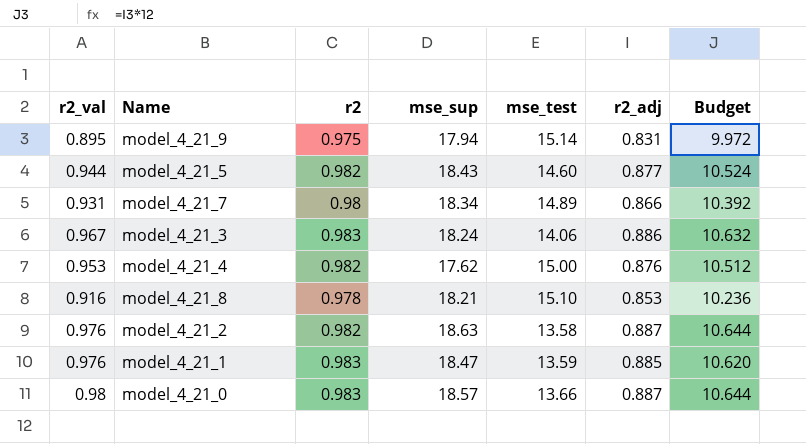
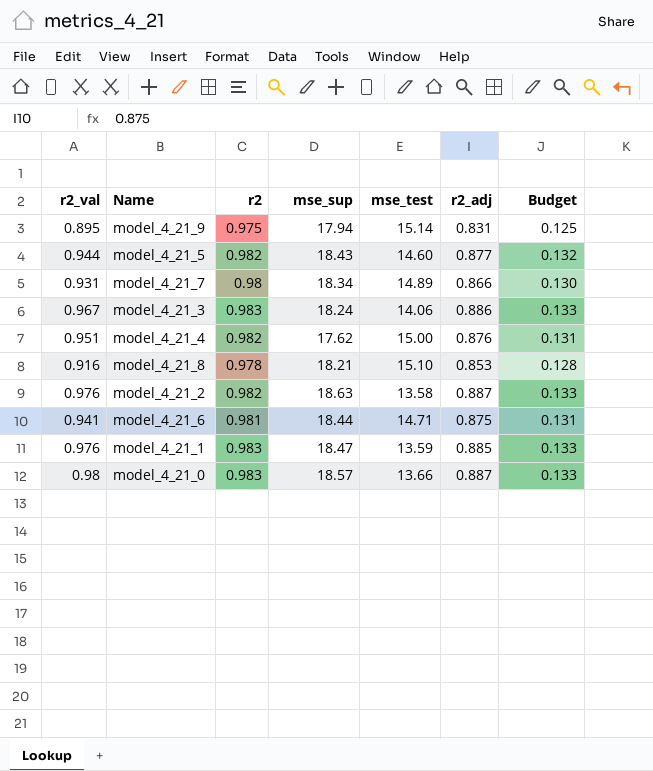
column Budget | formula: [r2_adj] * 12 -> [r2_adj] * 0.15
model_4_21_4 | r2_val: 0.953 -> 0.951
row model_4_21_6: none -> 0.941 | 0.981 | 18.44 | 14.71 | 0.875 | 0.131

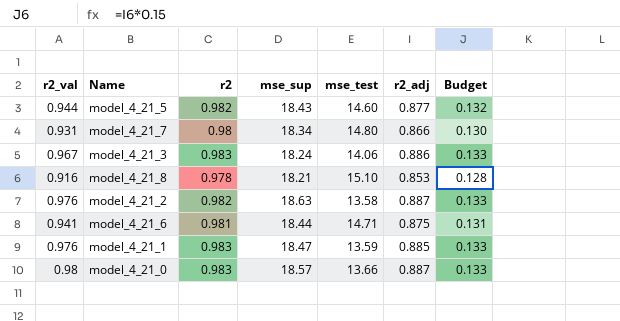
row model_4_21_9: 0.895 | 0.975 | 17.94 | 15.14 | 0.831 | 0.125 -> none
row model_4_21_4: 0.951 | 0.982 | 17.62 | 15.00 | 0.876 | 0.131 -> none
model_4_21_7 | mse_test: 14.89 -> 14.80

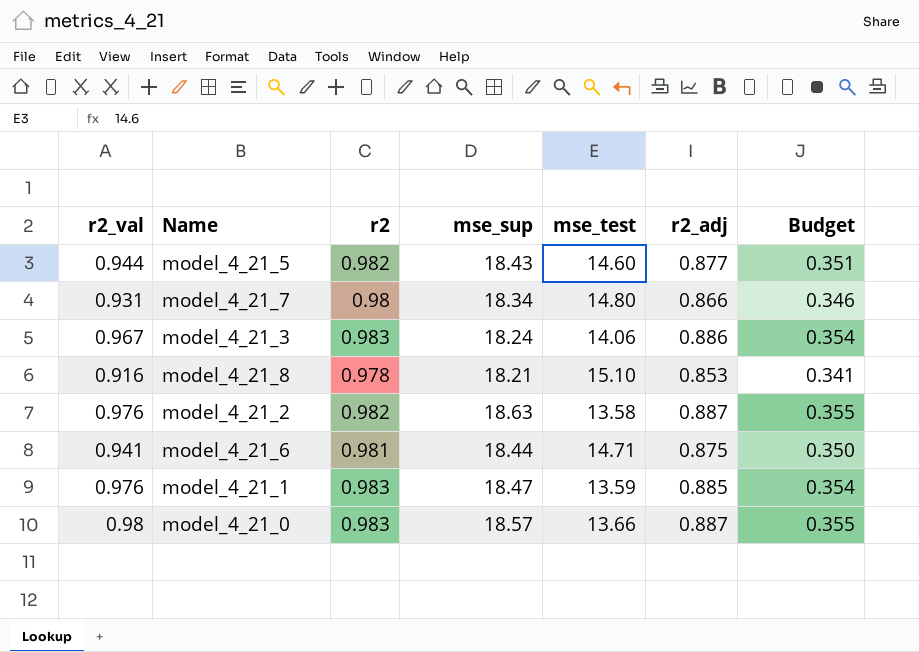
column Budget | formula: [r2_adj] * 0.15 -> [r2_adj] * 0.4

